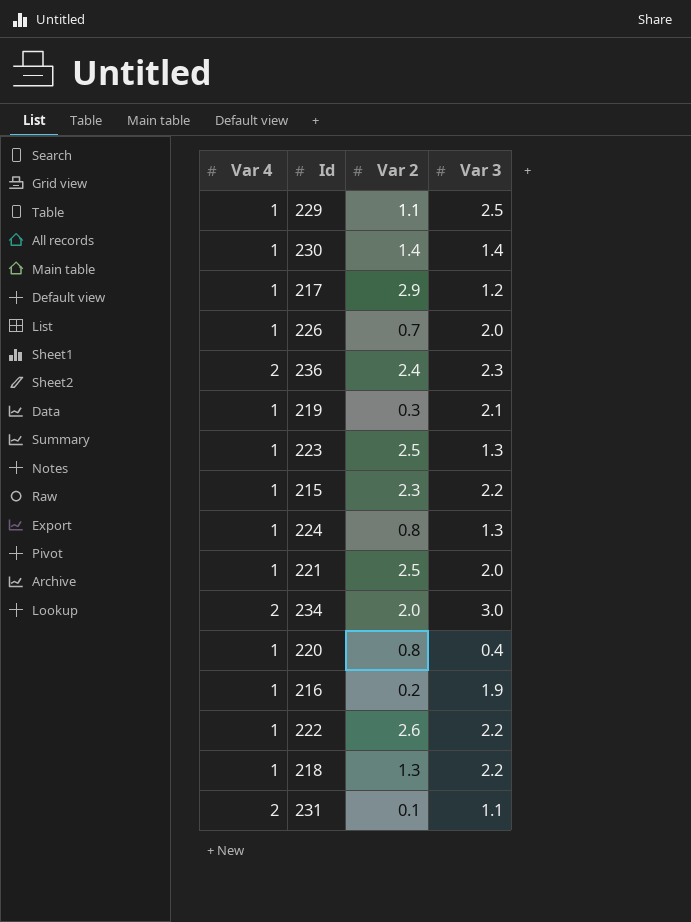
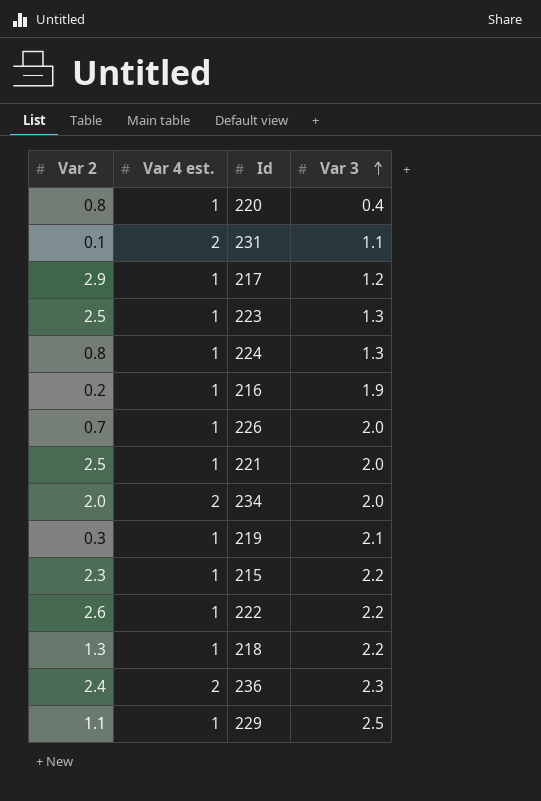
row order: none -> Var 3 ascending
column Var 2 | position: 3 -> 1
column name: Var 4 -> Var 4 est.
row 230: 1 | 1.4 | 1.4 -> none
234 | Var 3: 3.0 -> 2.0

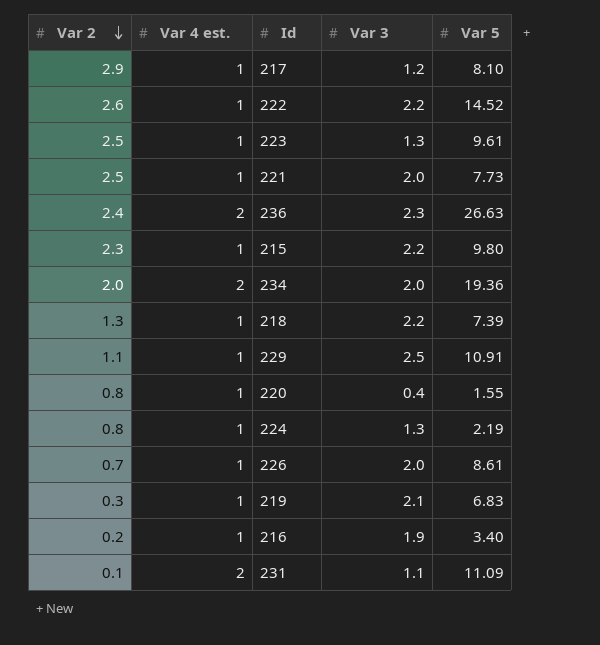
row order: Var 3 ascending -> Var 2 descending
column Var 5 | position: none -> 5

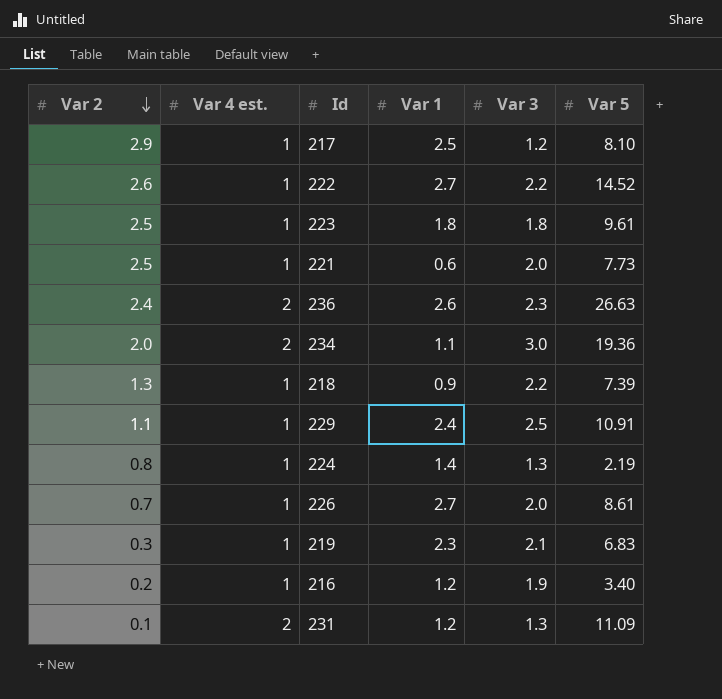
column Var 1 | position: none -> 4
row 215: 2.3 | 1 | 2.2 | 9.80 -> none
row 220: 0.8 | 1 | 0.4 | 1.55 -> none
223 | Var 3: 1.3 -> 1.8
234 | Var 3: 2.0 -> 3.0
231 | Var 3: 1.1 -> 1.3

